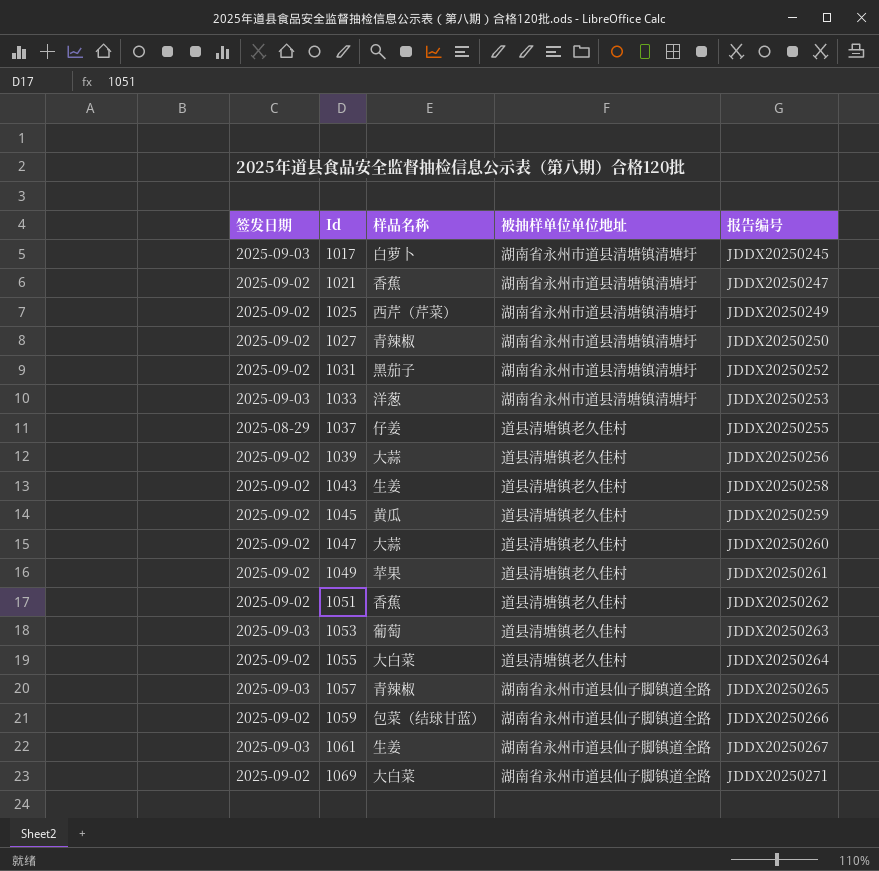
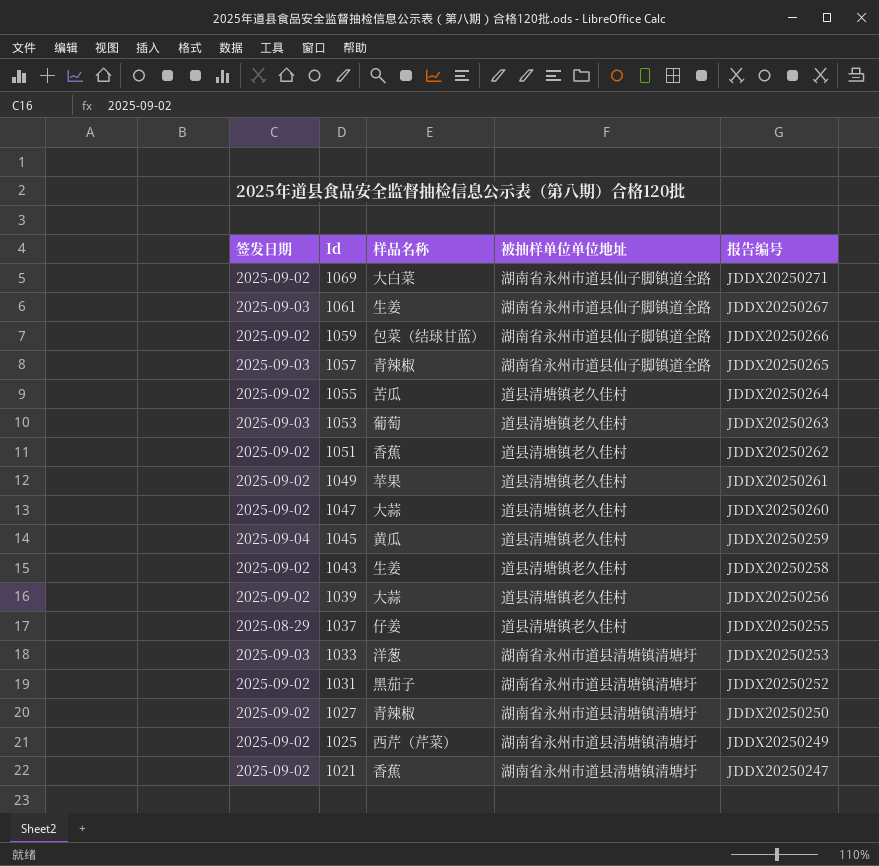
row order: Id ascending -> Id descending
row 1017: 2025-09-03 | 白萝卜 | 湖南省永州市道县清塘镇清塘圩 | JDDX20250245 -> none
1055 | 样品名称: 大白菜 -> 苦瓜
1045 | 签发日期: 2025-09-02 -> 2025-09-04

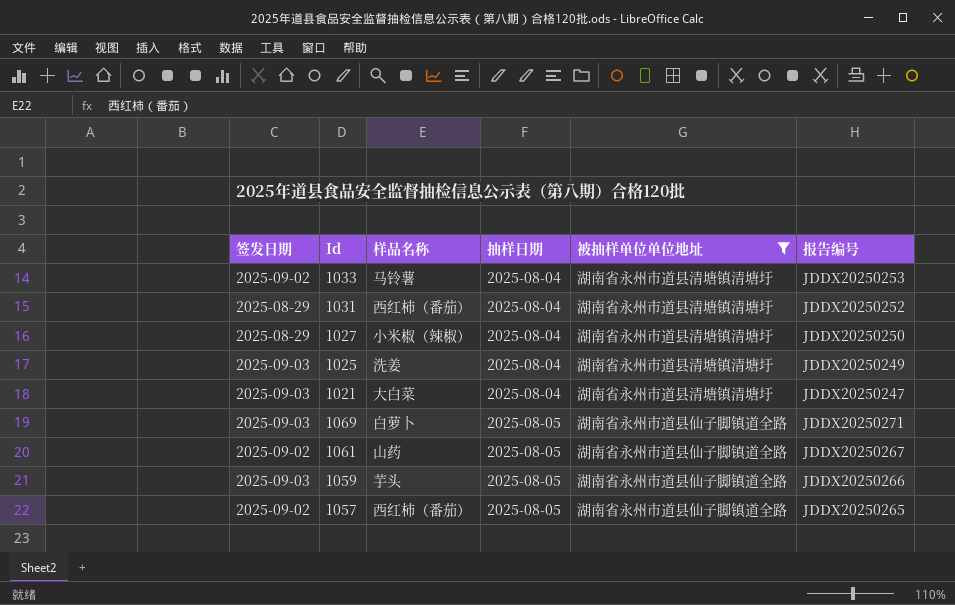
filter: none -> 被抽样单位单位地址 != 道县清塘镇老久佳村
row order: Id descending -> 抽样日期 ascending
column 抽样日期 | position: none -> 4
1033 | 签发日期: 2025-09-03 -> 2025-09-02
1033 | 样品名称: 洋葱 -> 马铃薯
1031 | 签发日期: 2025-09-02 -> 2025-08-29
1031 | 样品名称: 黑茄子 -> 西红柿（番茄）
1027 | 签发日期: 2025-09-02 -> 2025-08-29
1027 | 样品名称: 青辣椒 -> 小米椒（辣椒）
1025 | 签发日期: 2025-09-02 -> 2025-09-03
1025 | 样品名称: 西芹（芹菜） -> 洗姜
1021 | 签发日期: 2025-09-02 -> 2025-09-03
1021 | 样品名称: 香蕉 -> 大白菜
1069 | 签发日期: 2025-09-02 -> 2025-09-03
1069 | 样品名称: 大白菜 -> 白萝卜
1061 | 签发日期: 2025-09-03 -> 2025-09-02
1061 | 样品名称: 生姜 -> 山药
1059 | 签发日期: 2025-09-02 -> 2025-09-03
1059 | 样品名称: 包菜（结球甘蓝） -> 芋头
1057 | 签发日期: 2025-09-03 -> 2025-09-02
1057 | 样品名称: 青辣椒 -> 西红柿（番茄）

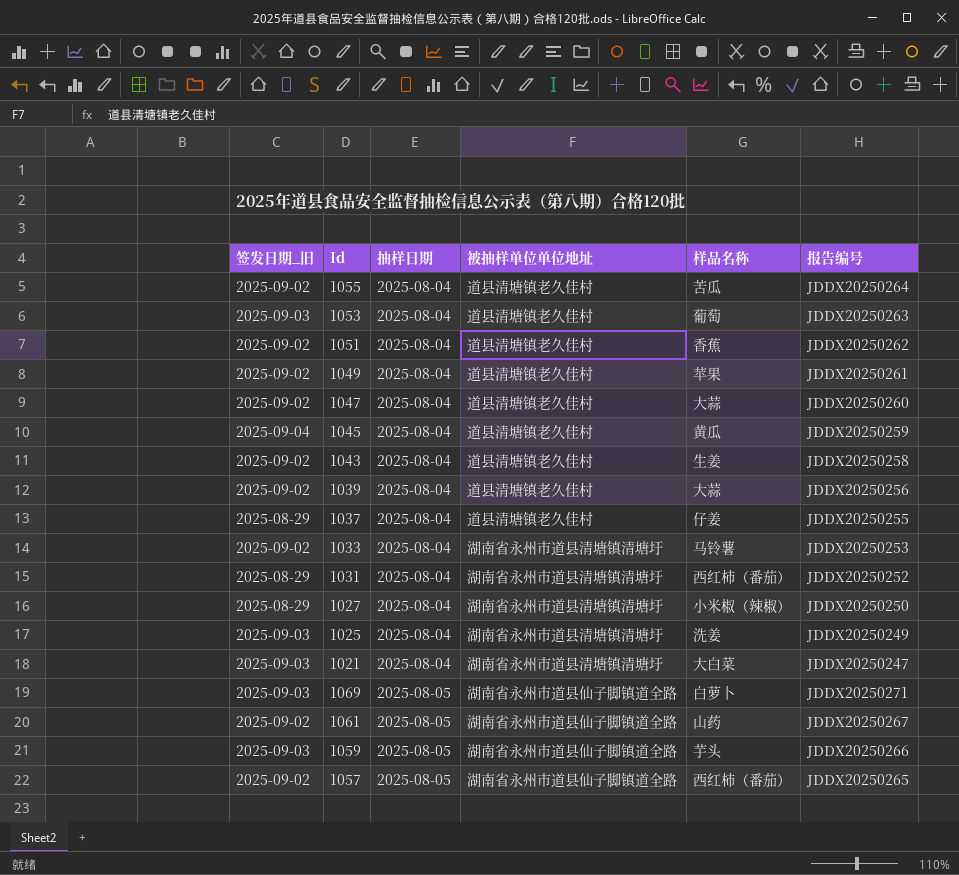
filter: 被抽样单位单位地址 != 道县清塘镇老久佳村 -> none
column name: 签发日期 -> 签发日期_旧
column 样品名称 | position: 3 -> 5

